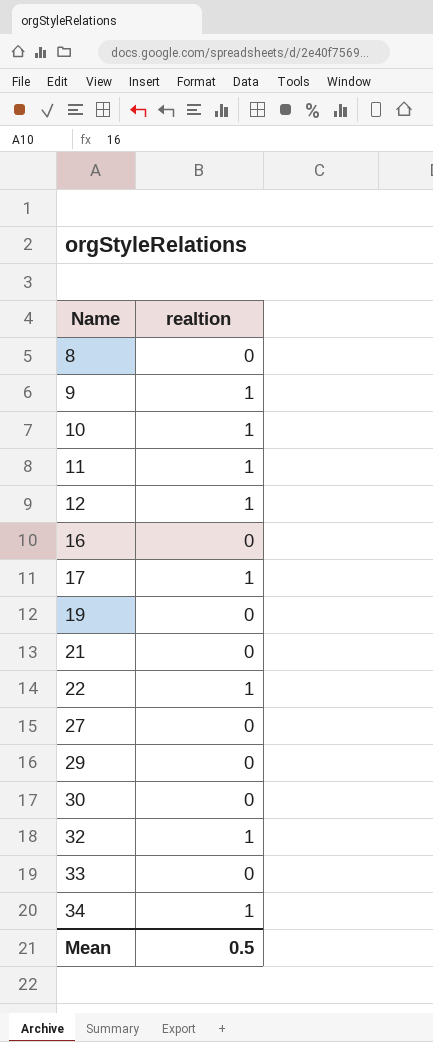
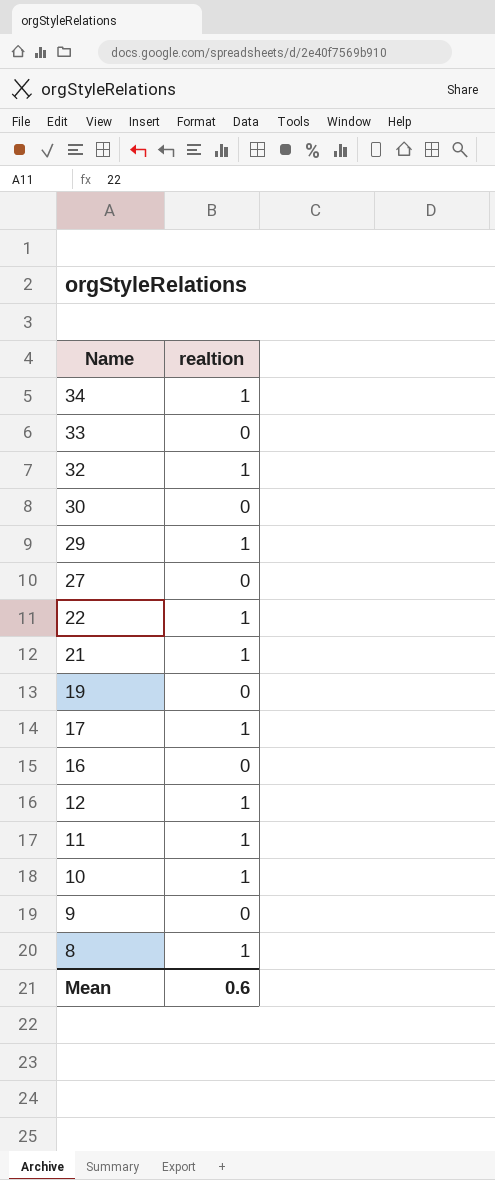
row order: Name ascending -> Name descending
29 | realtion: 0 -> 1
21 | realtion: 0 -> 1
9 | realtion: 1 -> 0
8 | realtion: 0 -> 1
Mean | realtion: 0.5 -> 0.6

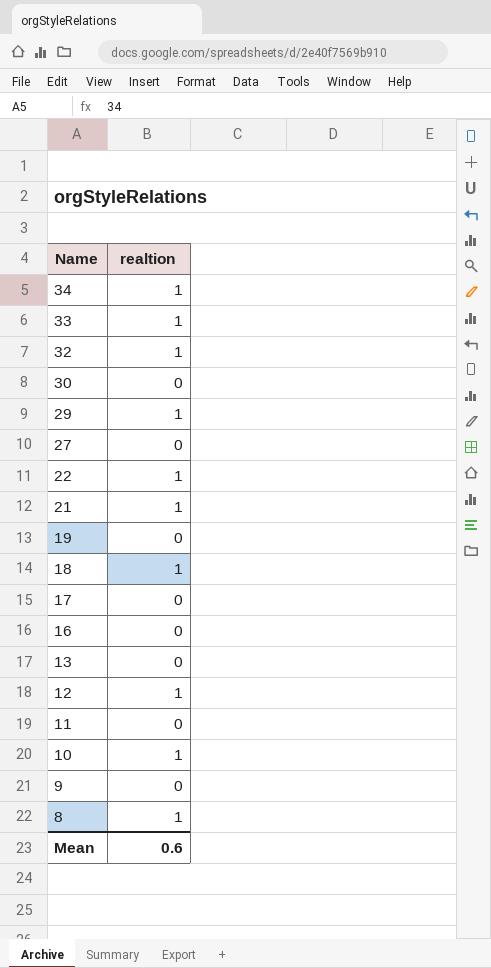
33 | realtion: 0 -> 1
row 18: none -> 1
17 | realtion: 1 -> 0
row 13: none -> 0
11 | realtion: 1 -> 0

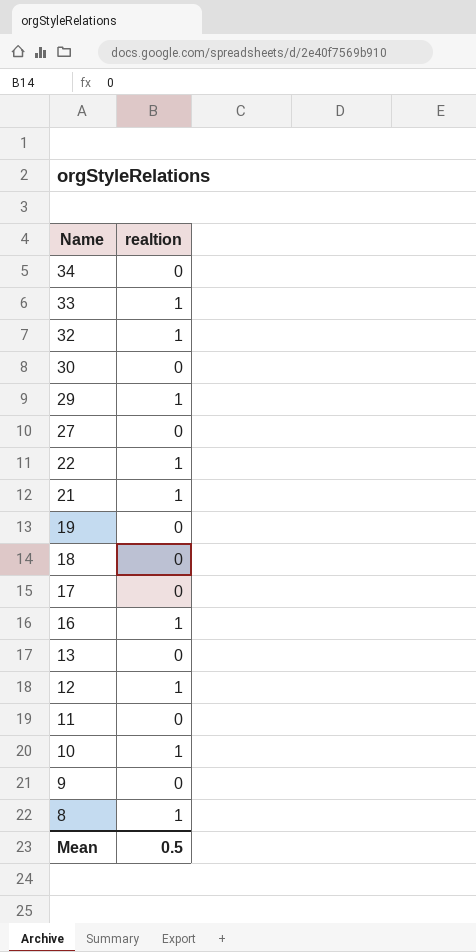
34 | realtion: 1 -> 0
18 | realtion: 1 -> 0
16 | realtion: 0 -> 1
Mean | realtion: 0.6 -> 0.5

